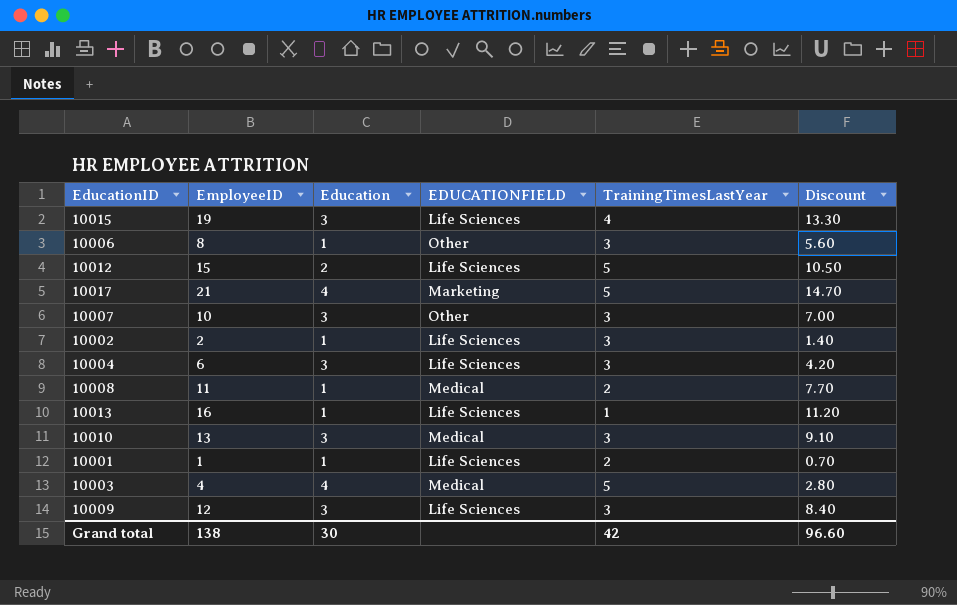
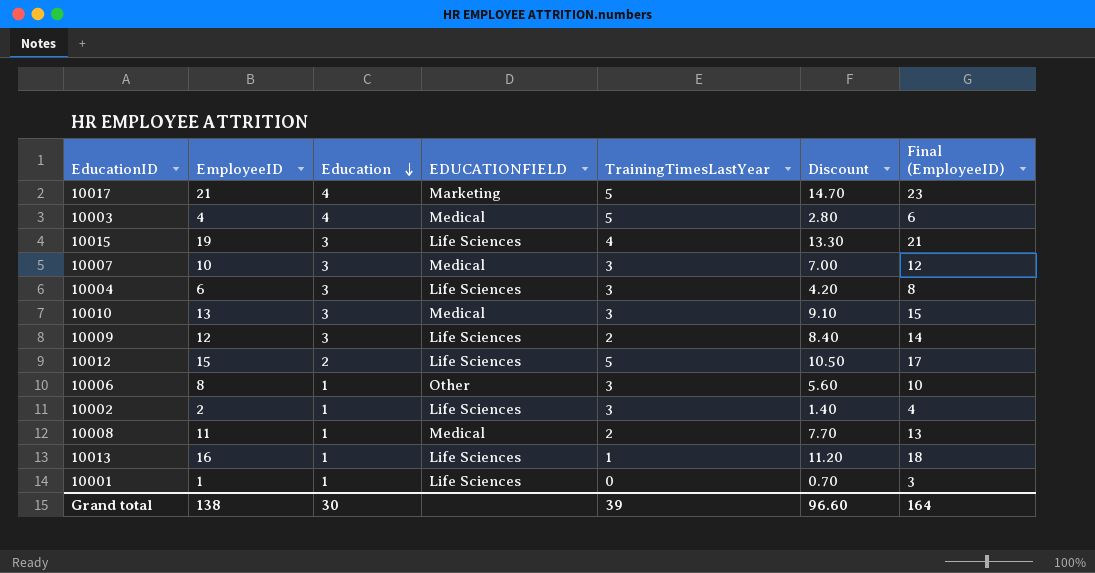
row order: none -> Education descending
column Final (EmployeeID) | formula: none -> [EmployeeID] + 2
10007 | EDUCATIONFIELD: Other -> Medical
10009 | TrainingTimesLastYear: 3 -> 2
10001 | TrainingTimesLastYear: 2 -> 0
Grand total | TrainingTimesLastYear: 42 -> 39

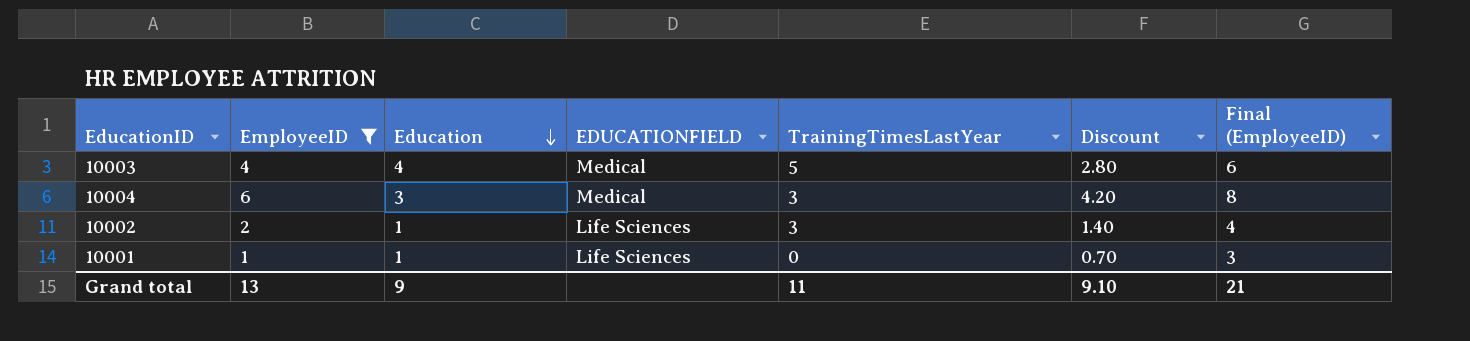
filter: none -> EmployeeID <= 6
10004 | EDUCATIONFIELD: Life Sciences -> Medical
Grand total | EmployeeID: 138 -> 13
Grand total | Education: 30 -> 9
Grand total | TrainingTimesLastYear: 39 -> 11
Grand total | Discount: 96.60 -> 9.10
Grand total | Final (EmployeeID): 164 -> 21

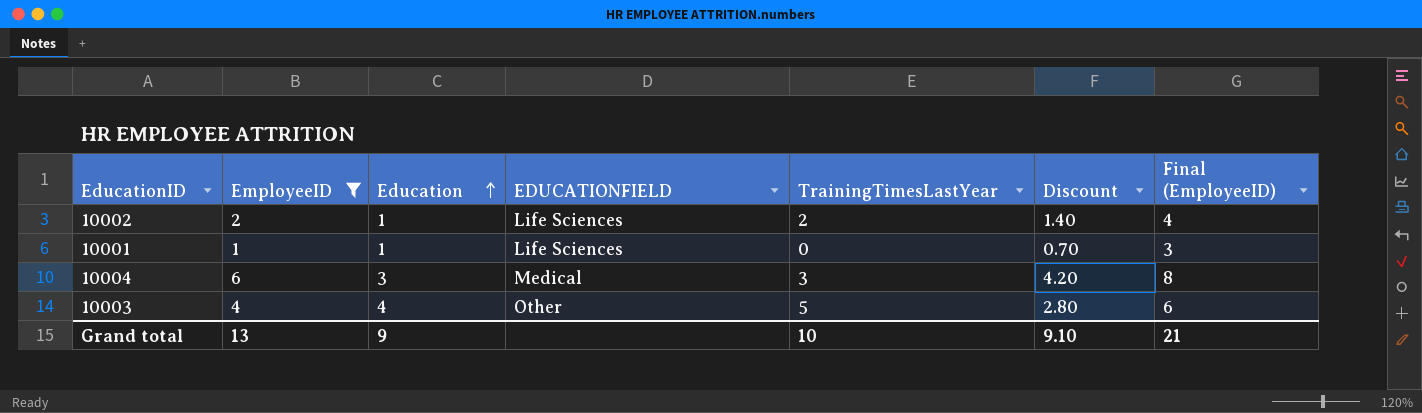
row order: Education descending -> Education ascending
10002 | TrainingTimesLastYear: 3 -> 2
10003 | EDUCATIONFIELD: Medical -> Other
Grand total | TrainingTimesLastYear: 11 -> 10

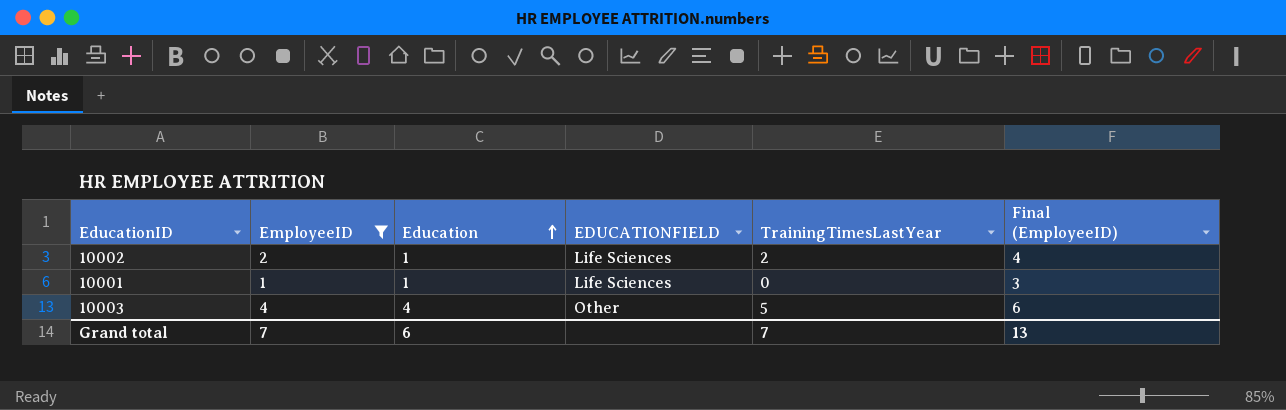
column Discount | formula: [EmployeeID] * 0.7 -> none
row 10004: 6 | 3 | Medical | 3 | 4.20 | 8 -> none
Grand total | EmployeeID: 13 -> 7
Grand total | Education: 9 -> 6
Grand total | TrainingTimesLastYear: 10 -> 7
Grand total | Final (EmployeeID): 21 -> 13

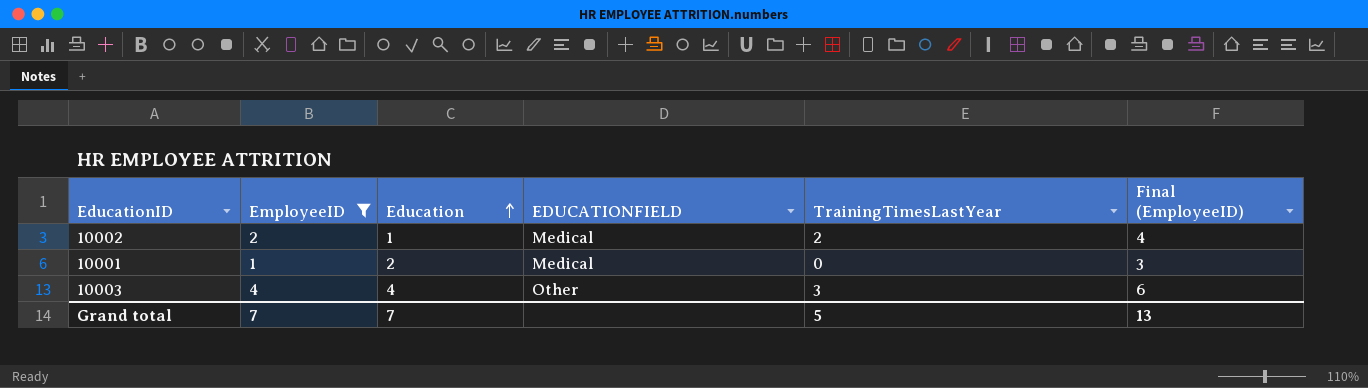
10002 | EDUCATIONFIELD: Life Sciences -> Medical
10001 | Education: 1 -> 2
10001 | EDUCATIONFIELD: Life Sciences -> Medical
10003 | TrainingTimesLastYear: 5 -> 3
Grand total | Education: 6 -> 7
Grand total | TrainingTimesLastYear: 7 -> 5

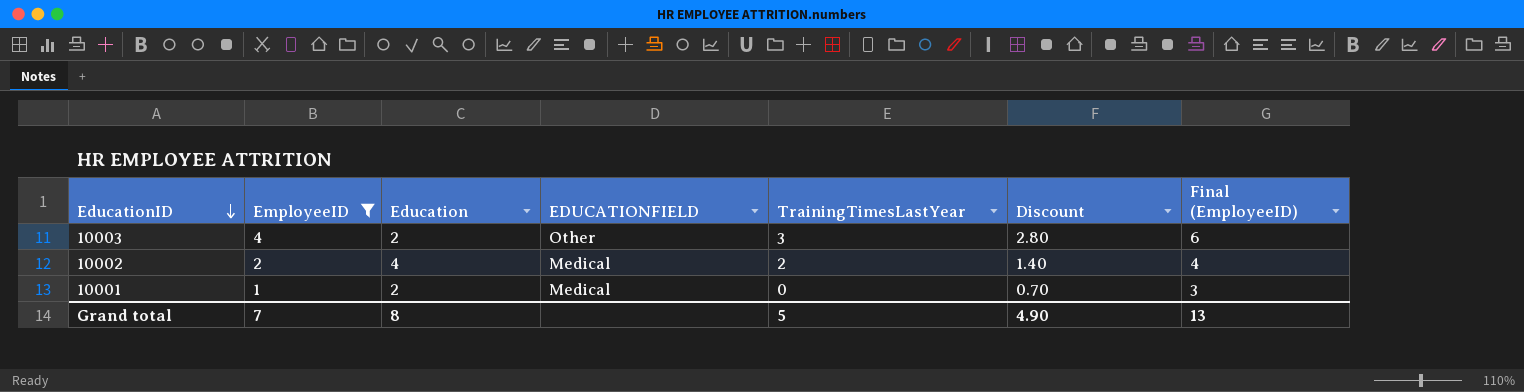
row order: Education ascending -> EducationID descending
column Discount | formula: none -> [EmployeeID] * 0.7
10003 | Education: 4 -> 2
10002 | Education: 1 -> 4
Grand total | Education: 7 -> 8

